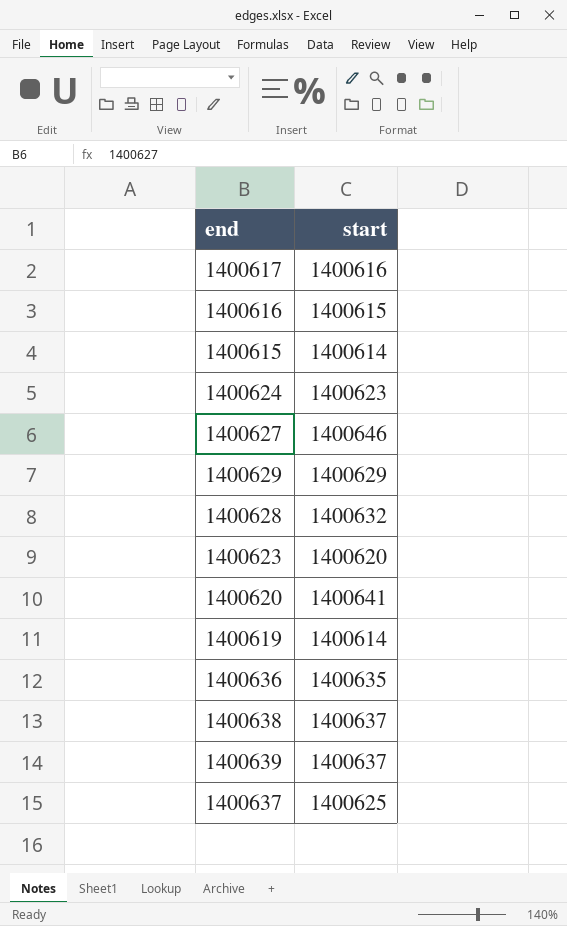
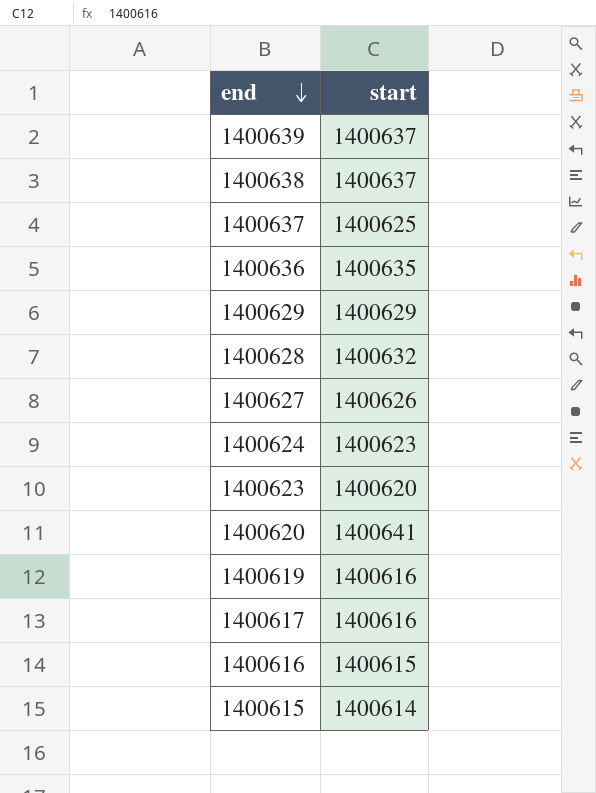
row order: none -> end descending
1400627 | start: 1400646 -> 1400626
1400619 | start: 1400614 -> 1400616

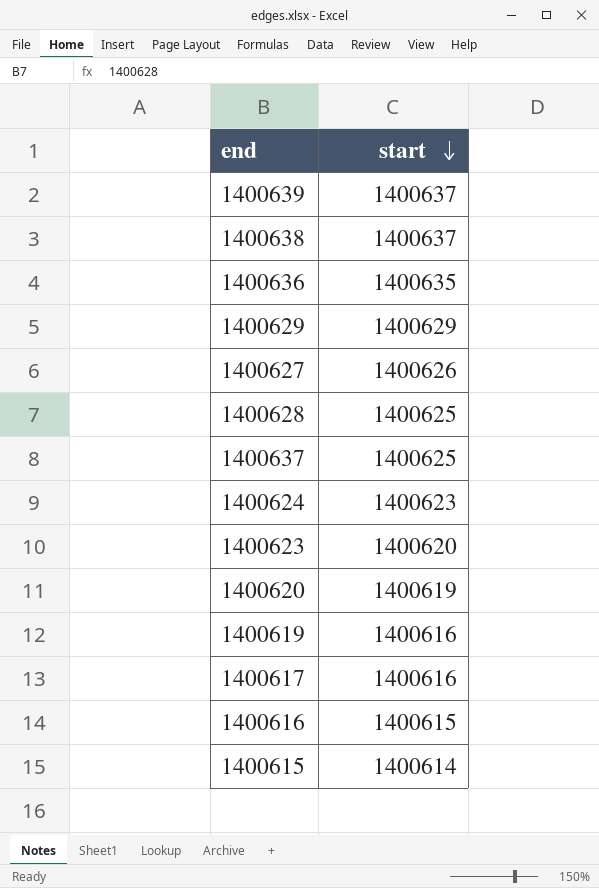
row order: end descending -> start descending
1400628 | start: 1400632 -> 1400625
1400620 | start: 1400641 -> 1400619

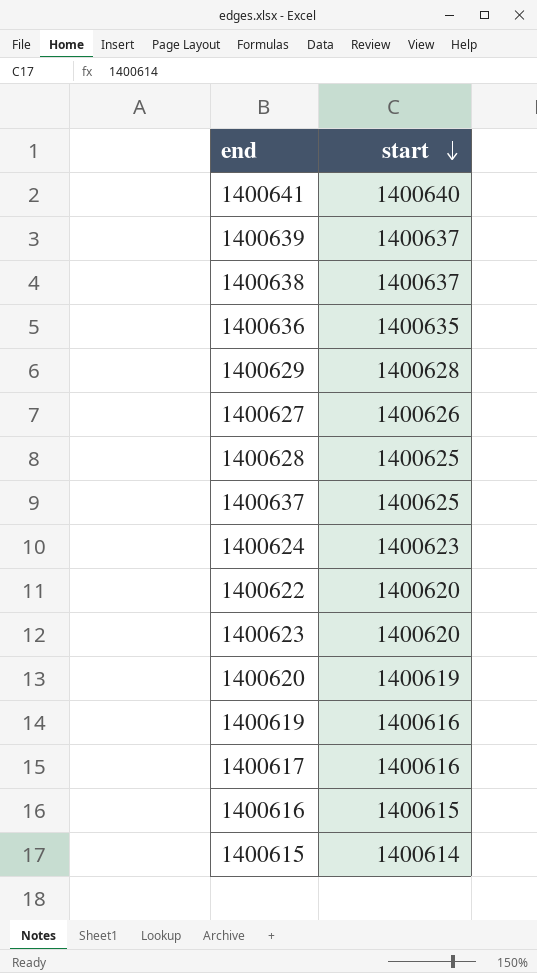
row 1400641: none -> 1400640
1400629 | start: 1400629 -> 1400628
row 1400622: none -> 1400620

